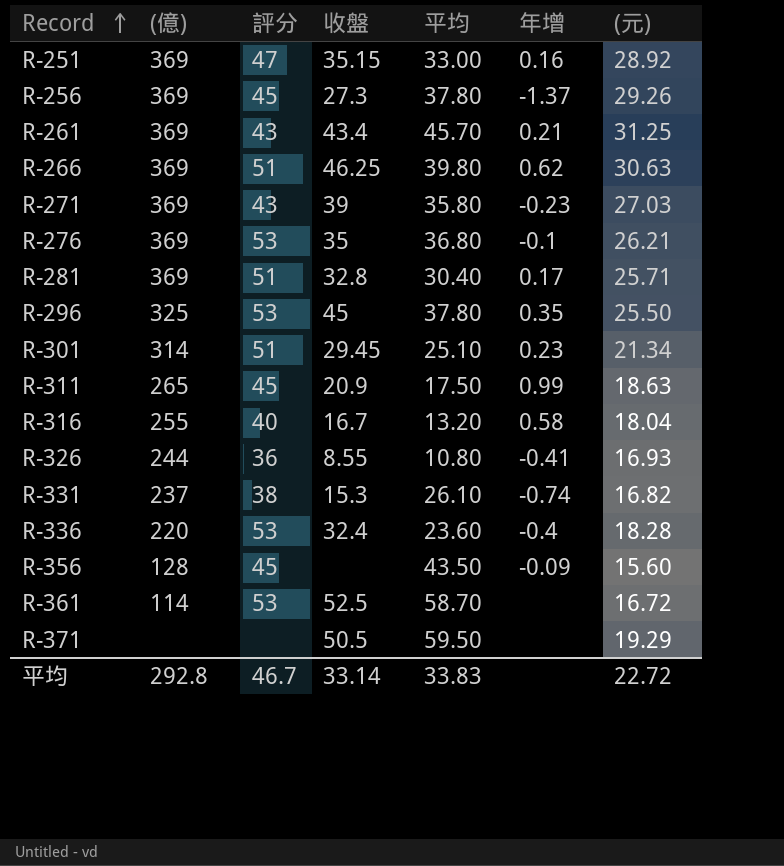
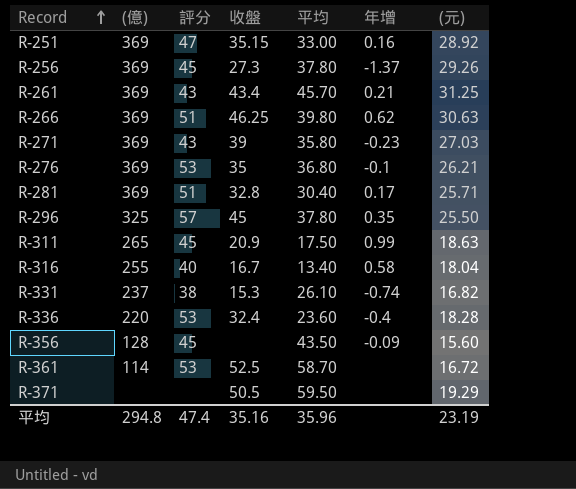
row R-301: 314 | 51 | 29.45 | 25.10 | 0.23 | 21.34 -> none
row R-326: 244 | 36 | 8.55 | 10.80 | -0.41 | 16.93 -> none
R-296 | 評分: 53 -> 57
R-316 | 平均: 13.20 -> 13.40
平均 | (億): 292.8 -> 294.8
平均 | 評分: 46.7 -> 47.4
平均 | 收盤: 33.14 -> 35.16
平均 | 平均: 33.83 -> 35.96
平均 | (元): 22.72 -> 23.19

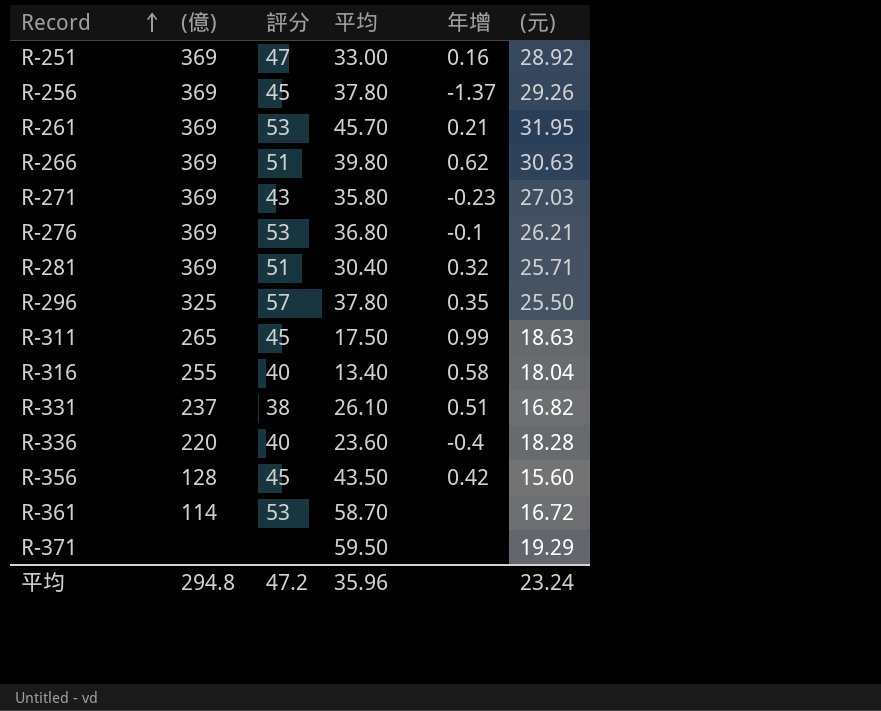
column 收盤 | position: 4 -> none
R-261 | 評分: 43 -> 53
R-261 | (元): 31.25 -> 31.95
R-281 | 年增: 0.17 -> 0.32
R-331 | 年增: -0.74 -> 0.51
R-336 | 評分: 53 -> 40
R-356 | 年增: -0.09 -> 0.42
平均 | 評分: 47.4 -> 47.2
平均 | (元): 23.19 -> 23.24

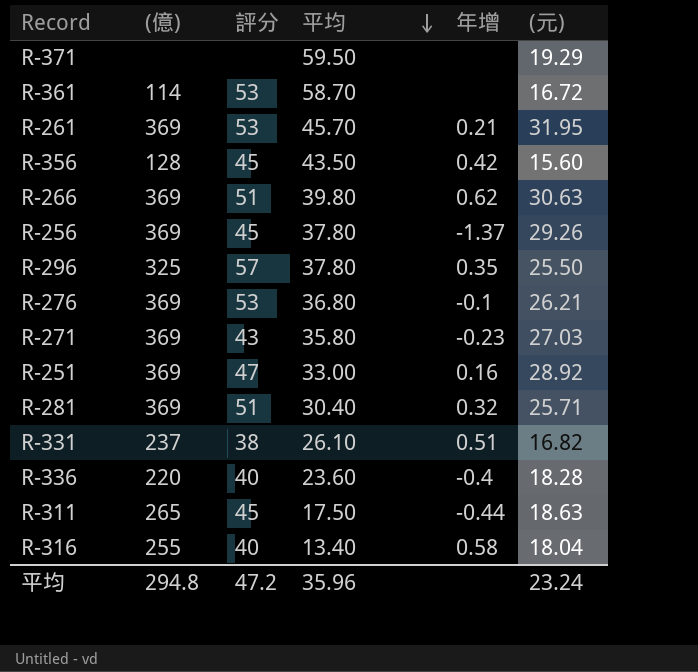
row order: Record ascending -> 平均 descending
R-311 | 年增: 0.99 -> -0.44

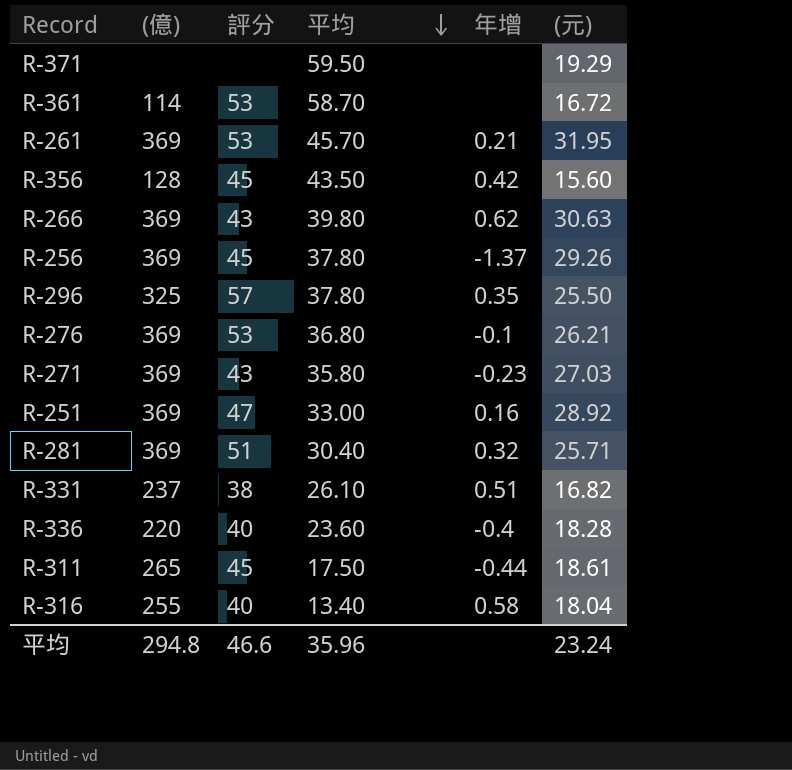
R-266 | 評分: 51 -> 43
R-311 | (元): 18.63 -> 18.61
平均 | 評分: 47.2 -> 46.6

